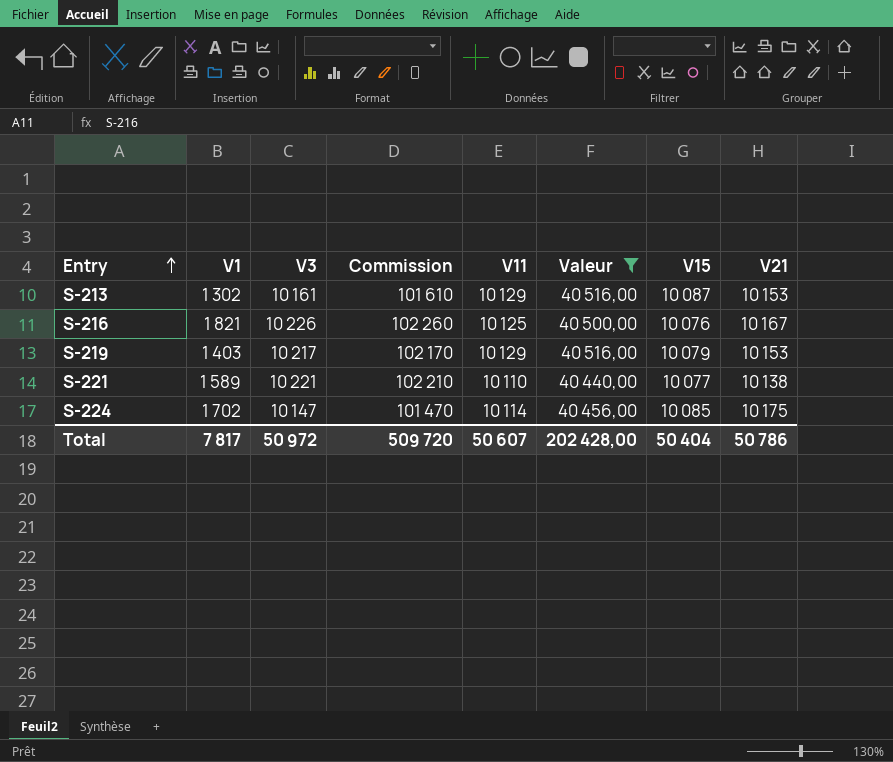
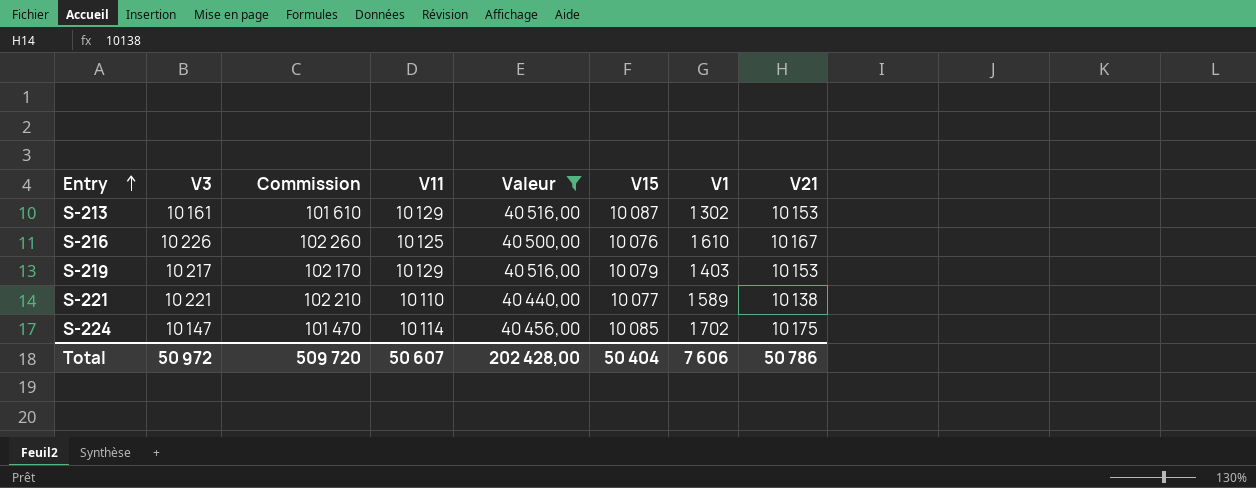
column V1 | position: 2 -> 7
S-216 | V1: 1 821 -> 1 610
Total | V1: 7 817 -> 7 606

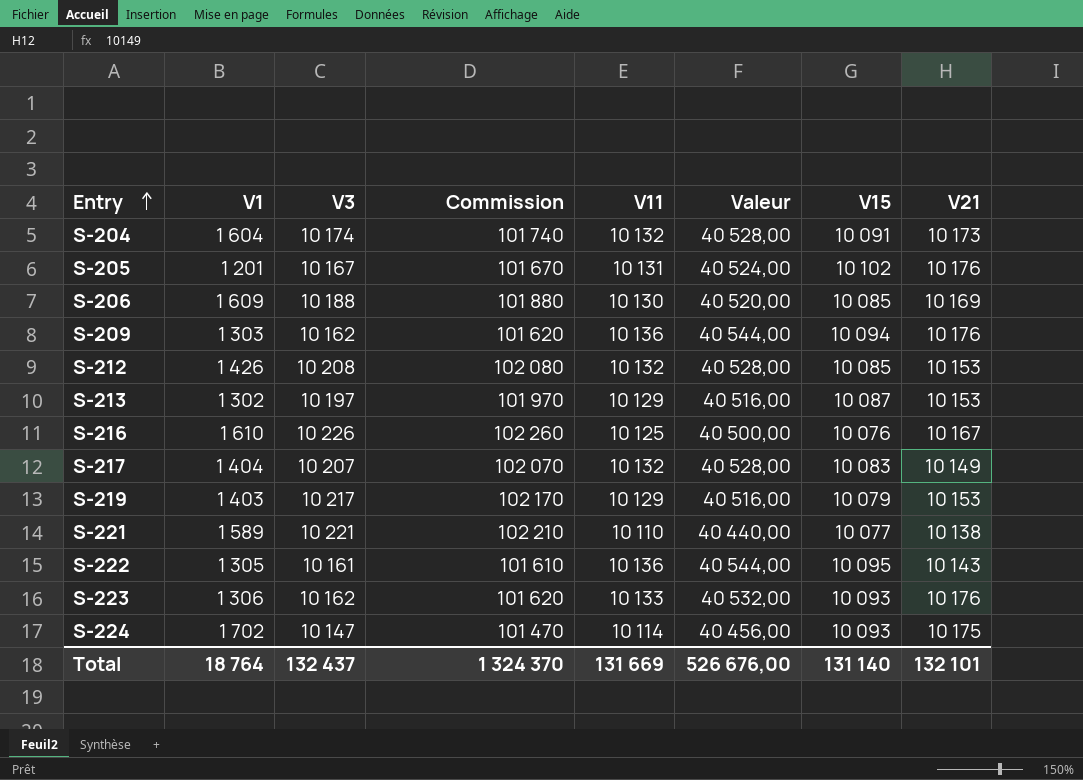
filter: Valeur <= 40 516,00 -> none
column V1 | position: 7 -> 2
S-213 | V3: 10 161 -> 10 197
S-213 | Commission: 101 610 -> 101 970
S-224 | V15: 10 085 -> 10 093
Total | V1: 7 606 -> 18 764
Total | V3: 50 972 -> 132 437
Total | Commission: 509 720 -> 1 324 370
Total | V11: 50 607 -> 131 669
Total | Valeur: 202 428,00 -> 526 676,00
Total | V15: 50 404 -> 131 140
Total | V21: 50 786 -> 132 101

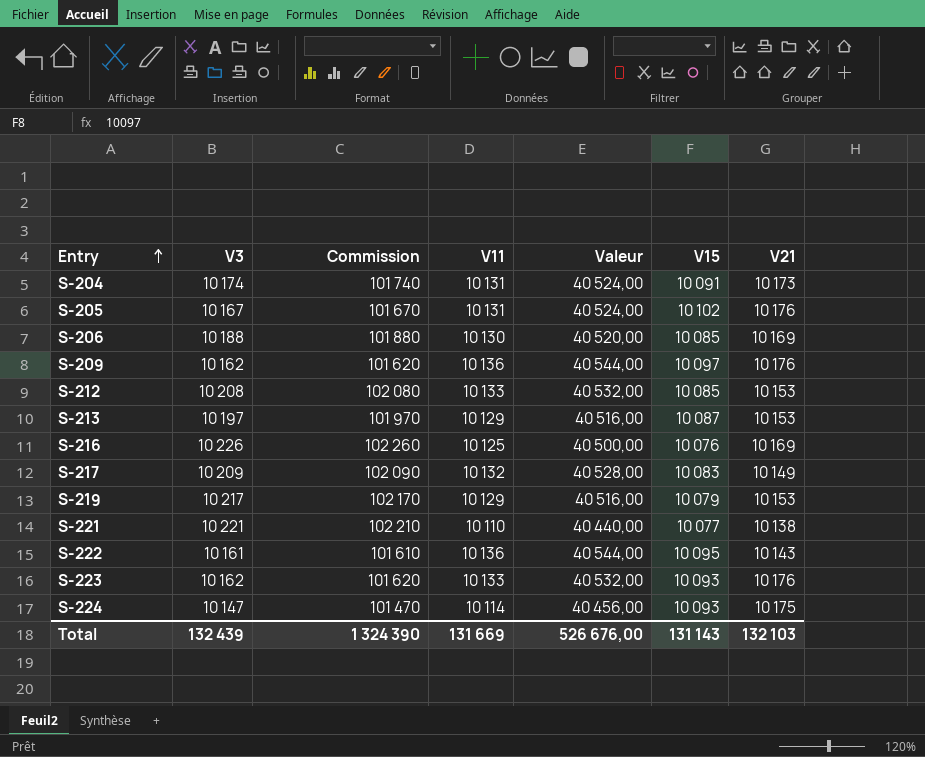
column V1 | position: 2 -> none
S-204 | V11: 10 132 -> 10 131
S-204 | Valeur: 40 528,00 -> 40 524,00
S-209 | V15: 10 094 -> 10 097
S-212 | V11: 10 132 -> 10 133
S-212 | Valeur: 40 528,00 -> 40 532,00
S-216 | V21: 10 167 -> 10 169
S-217 | V3: 10 207 -> 10 209
S-217 | Commission: 102 070 -> 102 090
Total | V3: 132 437 -> 132 439
Total | Commission: 1 324 370 -> 1 324 390
Total | V15: 131 140 -> 131 143
Total | V21: 132 101 -> 132 103

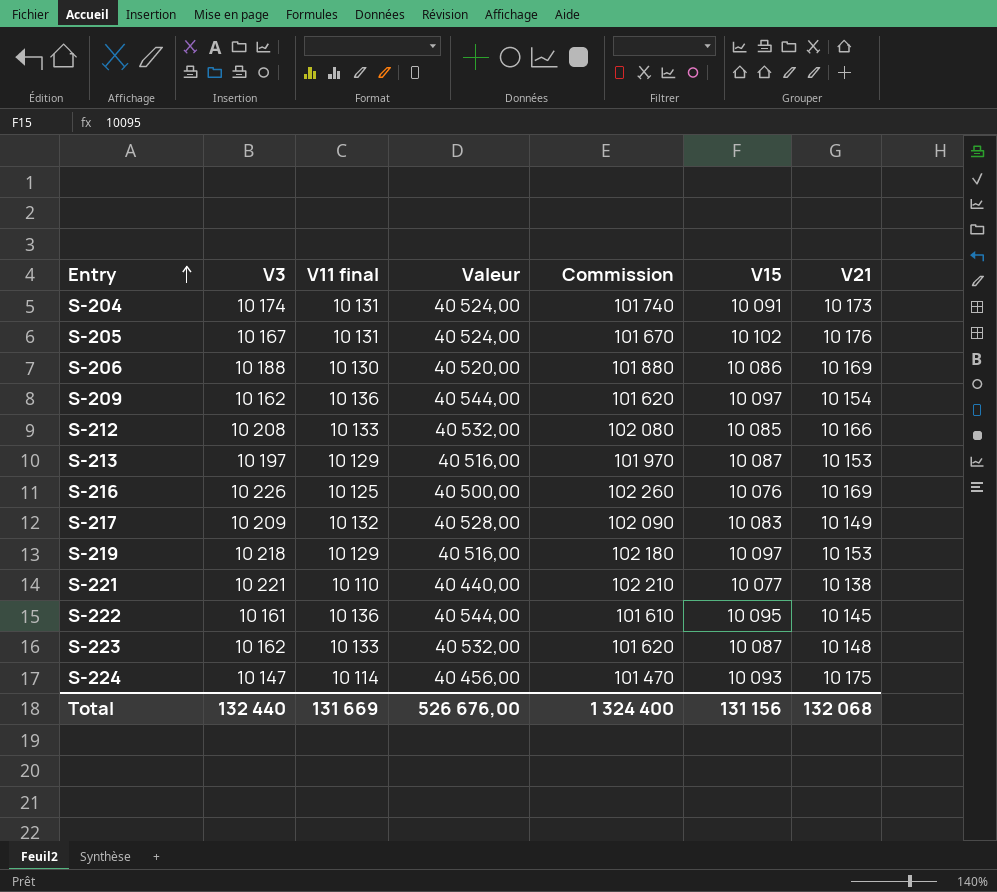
column name: V11 -> V11 final
column Commission | position: 3 -> 5
S-206 | V15: 10 085 -> 10 086
S-209 | V21: 10 176 -> 10 154
S-212 | V21: 10 153 -> 10 166
S-219 | V3: 10 217 -> 10 218
S-219 | Commission: 102 170 -> 102 180
S-219 | V15: 10 079 -> 10 097
S-222 | V21: 10 143 -> 10 145
S-223 | V15: 10 093 -> 10 087
S-223 | V21: 10 176 -> 10 148
Total | V3: 132 439 -> 132 440
Total | Commission: 1 324 390 -> 1 324 400
Total | V15: 131 143 -> 131 156
Total | V21: 132 103 -> 132 068

